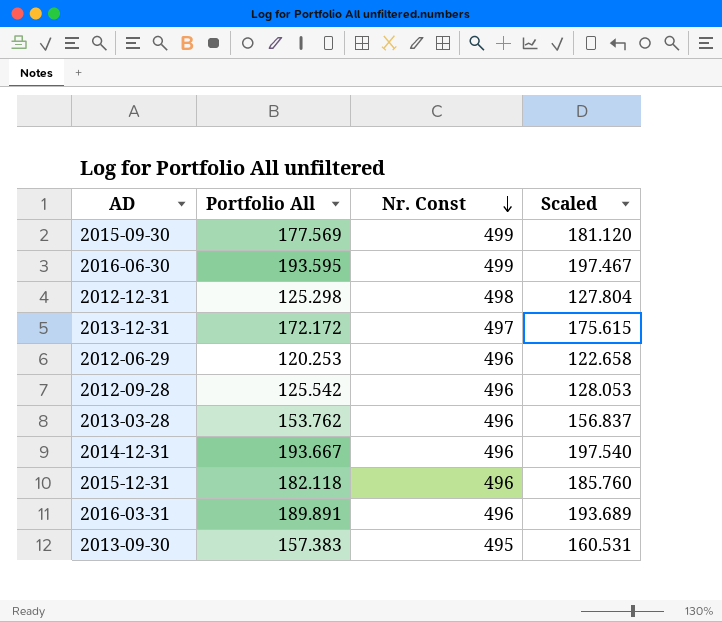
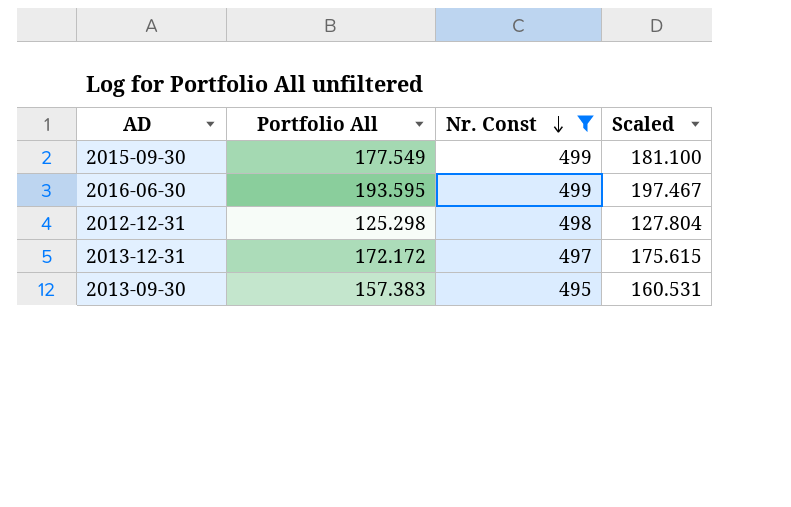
filter: none -> Nr. Const != 496
2015-09-30 | Portfolio All: 177.569 -> 177.549
2015-09-30 | Scaled: 181.120 -> 181.100

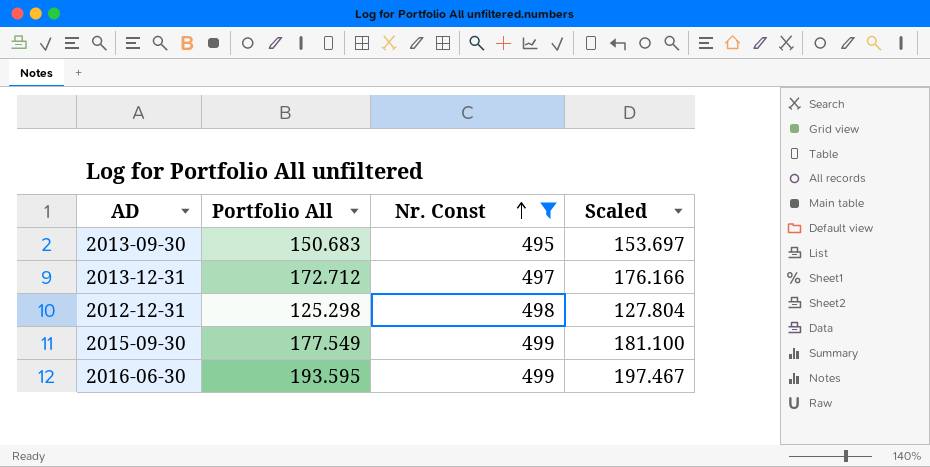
row order: Nr. Const descending -> Nr. Const ascending
2013-09-30 | Portfolio All: 157.383 -> 150.683
2013-09-30 | Scaled: 160.531 -> 153.697
2013-12-31 | Portfolio All: 172.172 -> 172.712
2013-12-31 | Scaled: 175.615 -> 176.166

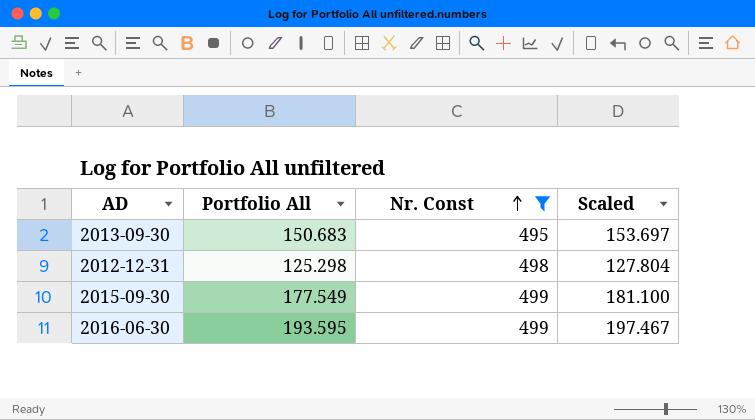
row 2013-12-31: 172.712 | 497 | 176.166 -> none

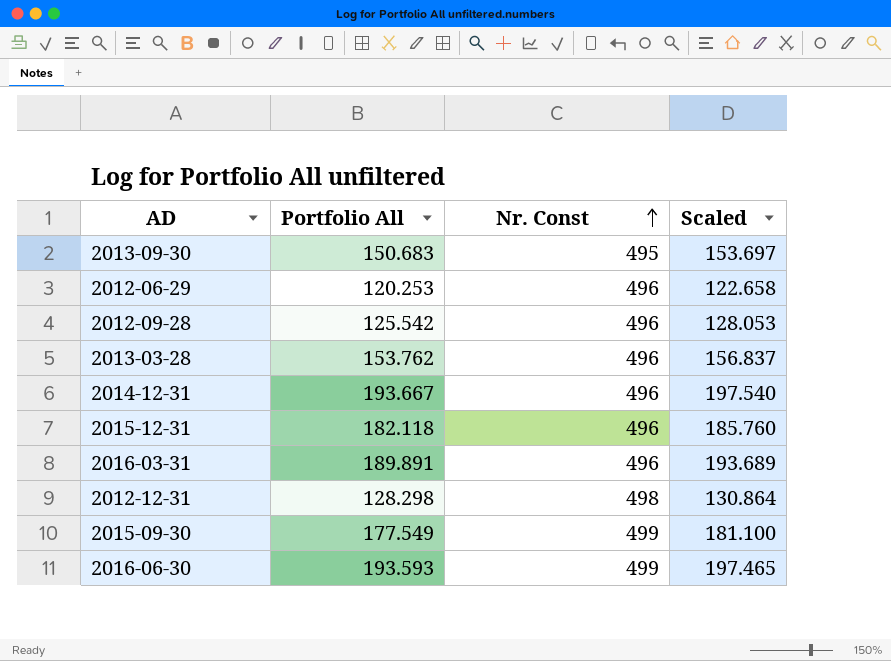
filter: Nr. Const != 496 -> none
2012-12-31 | Portfolio All: 125.298 -> 128.298
2012-12-31 | Scaled: 127.804 -> 130.864
2016-06-30 | Portfolio All: 193.595 -> 193.593
2016-06-30 | Scaled: 197.467 -> 197.465

